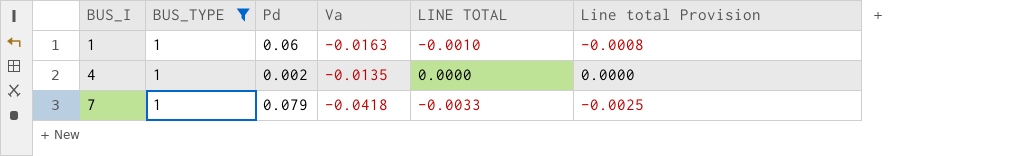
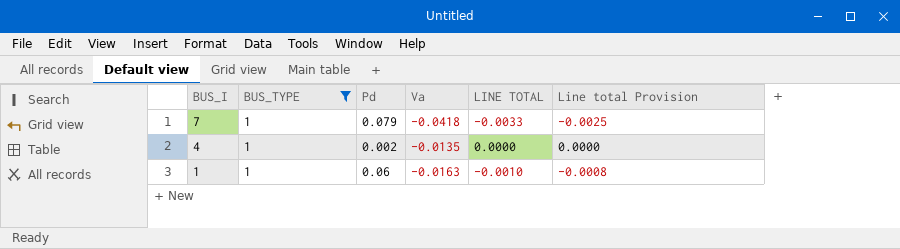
row order: BUS_I ascending -> BUS_I descending

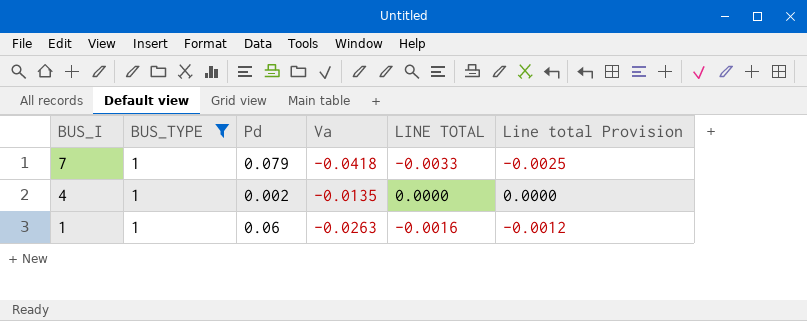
1 | Va: -0.0163 -> -0.0263
1 | LINE TOTAL: -0.0010 -> -0.0016
1 | Line total Provision: -0.0008 -> -0.0012

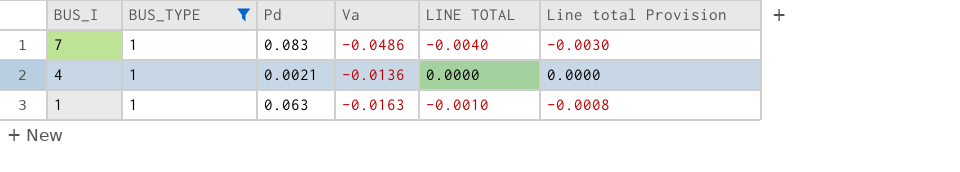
7 | Pd: 0.079 -> 0.083
7 | Va: -0.0418 -> -0.0486
7 | LINE TOTAL: -0.0033 -> -0.0040
7 | Line total Provision: -0.0025 -> -0.0030
4 | Pd: 0.002 -> 0.0021
4 | Va: -0.0135 -> -0.0136
1 | Pd: 0.06 -> 0.063
1 | Va: -0.0263 -> -0.0163
1 | LINE TOTAL: -0.0016 -> -0.0010
1 | Line total Provision: -0.0012 -> -0.0008

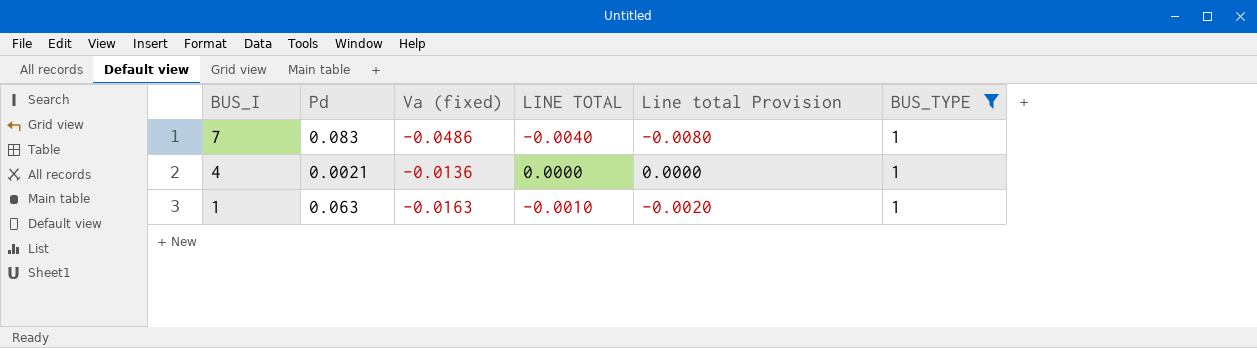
column name: Va -> Va (fixed)
column Line total Provision | formula: [LINE TOTAL] * 0.75 -> [LINE TOTAL] * 2
column BUS_TYPE | position: 2 -> 6

